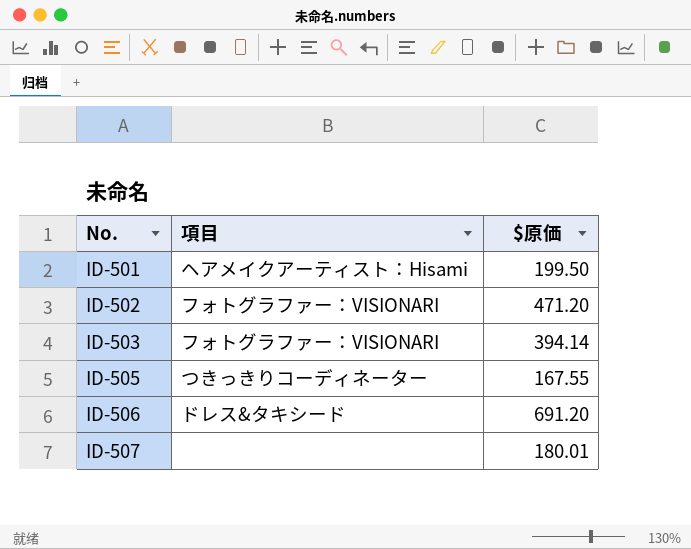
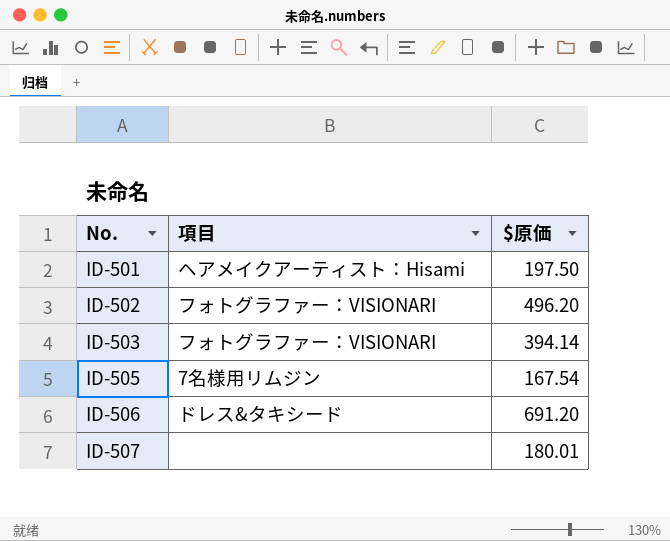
ID-501 | $原価: 199.50 -> 197.50
ID-502 | $原価: 471.20 -> 496.20
ID-505 | 項目: つきっきりコーディネーター -> 7名様用リムジン
ID-505 | $原価: 167.55 -> 167.54

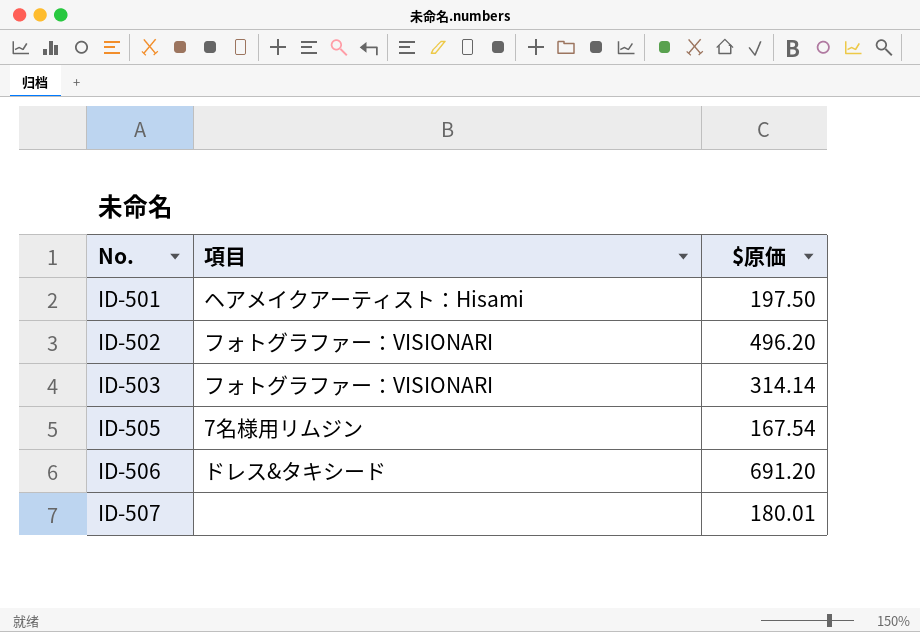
ID-503 | $原価: 394.14 -> 314.14

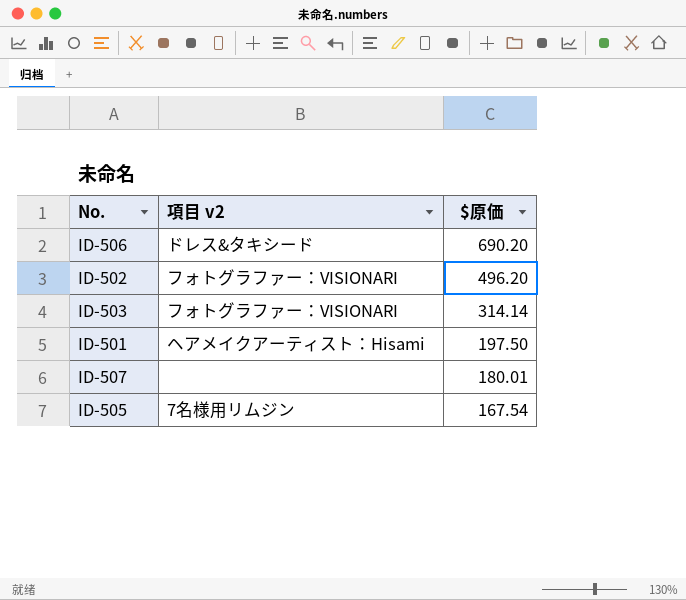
row order: No. ascending -> $原価 descending
column name: 項目 -> 項目 v2
ID-506 | $原価: 691.20 -> 690.20

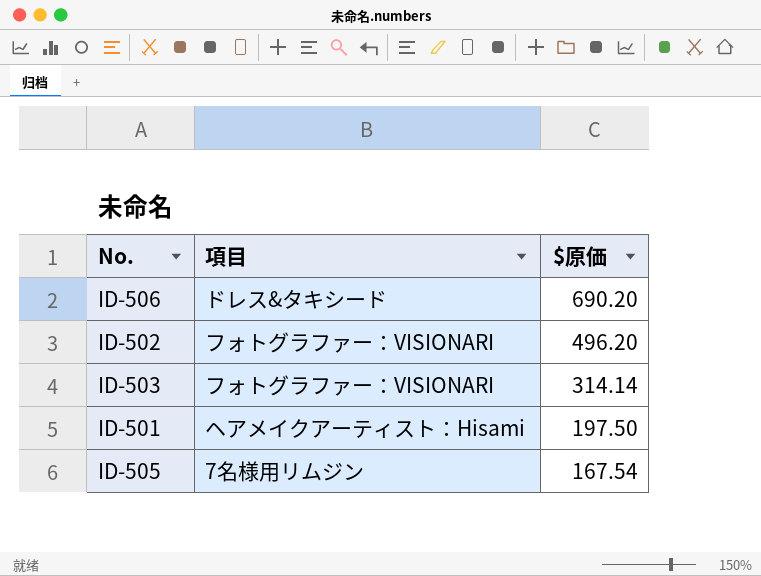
column name: 項目 v2 -> 項目
row ID-507: none | 180.01 -> none

